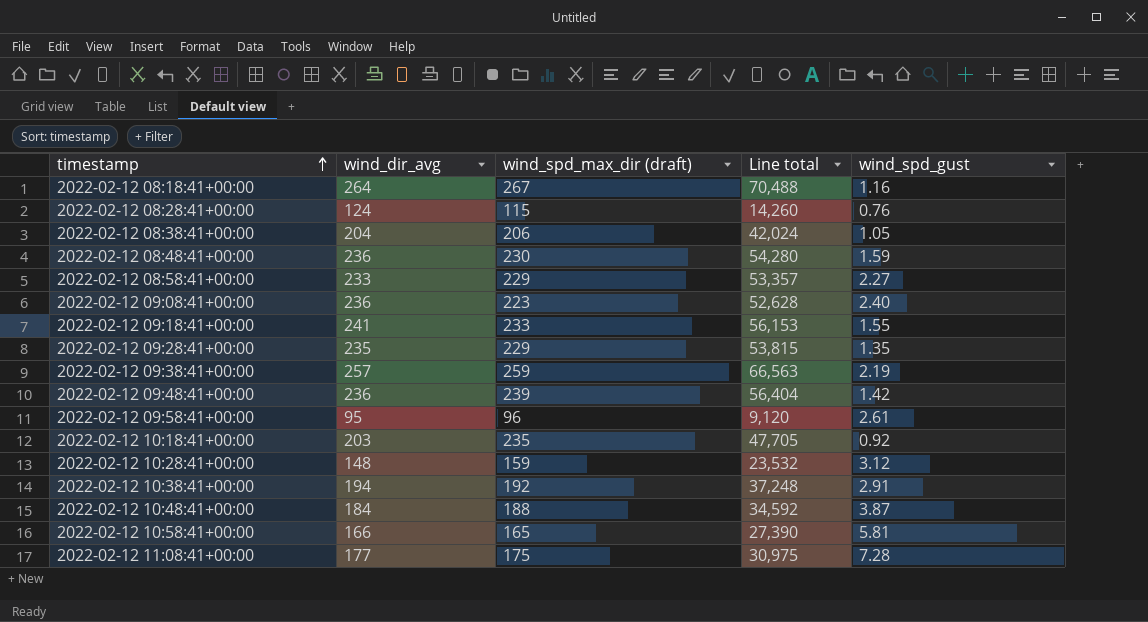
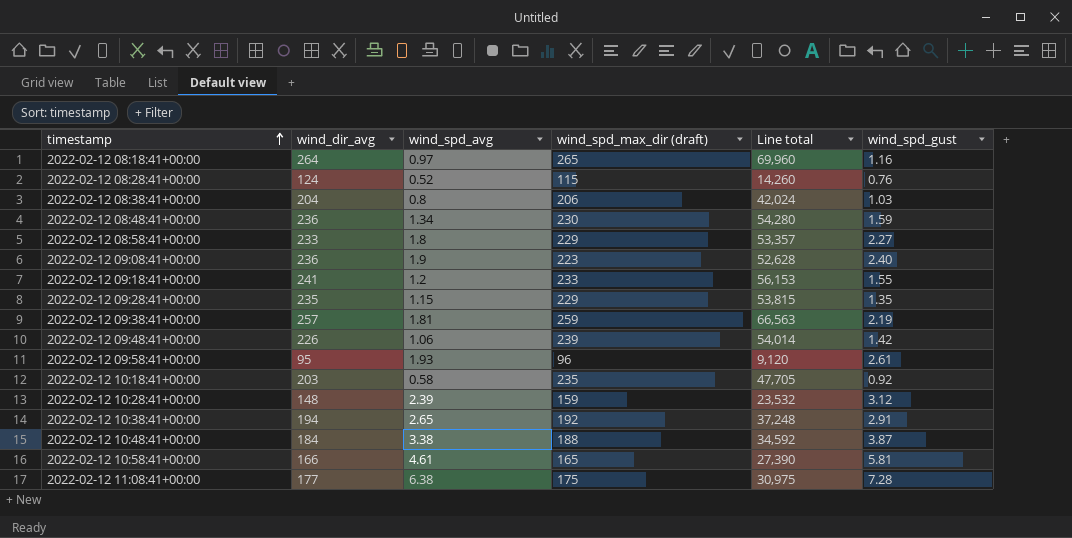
column wind_spd_avg | position: none -> 3
2022-02-12 08:18:41+00:00 | wind_spd_max_dir (draft): 267 -> 265
2022-02-12 08:18:41+00:00 | Line total: 70,488 -> 69,960
2022-02-12 08:38:41+00:00 | wind_spd_gust: 1.05 -> 1.03
2022-02-12 09:48:41+00:00 | wind_dir_avg: 236 -> 226
2022-02-12 09:48:41+00:00 | Line total: 56,404 -> 54,014

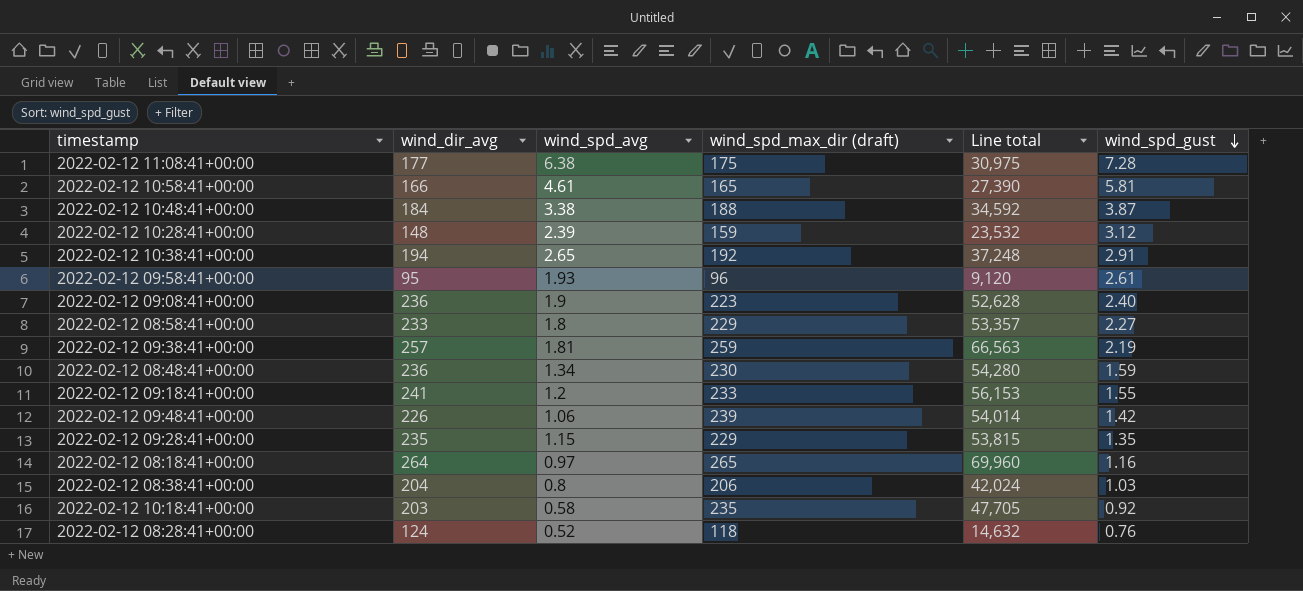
row order: timestamp ascending -> wind_spd_gust descending
2022-02-12 08:28:41+00:00 | wind_spd_max_dir (draft): 115 -> 118
2022-02-12 08:28:41+00:00 | Line total: 14,260 -> 14,632

